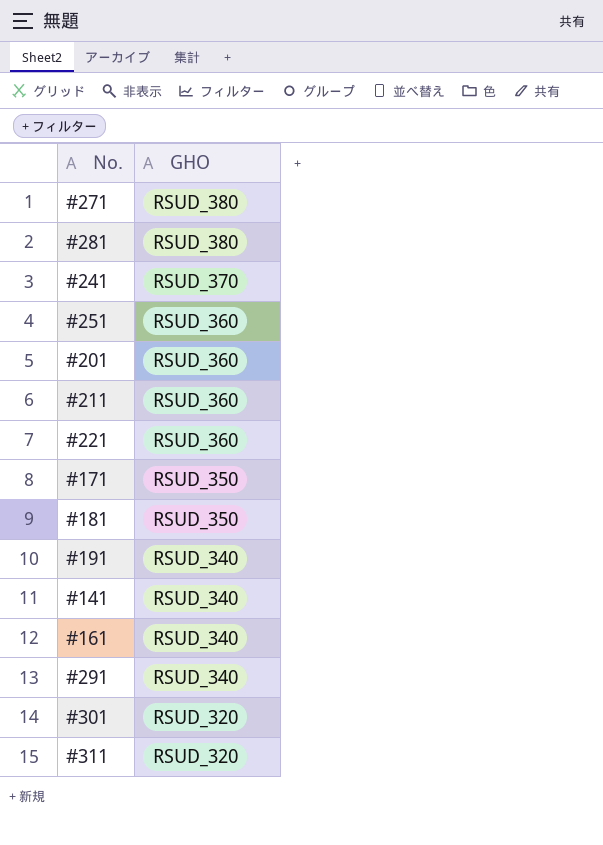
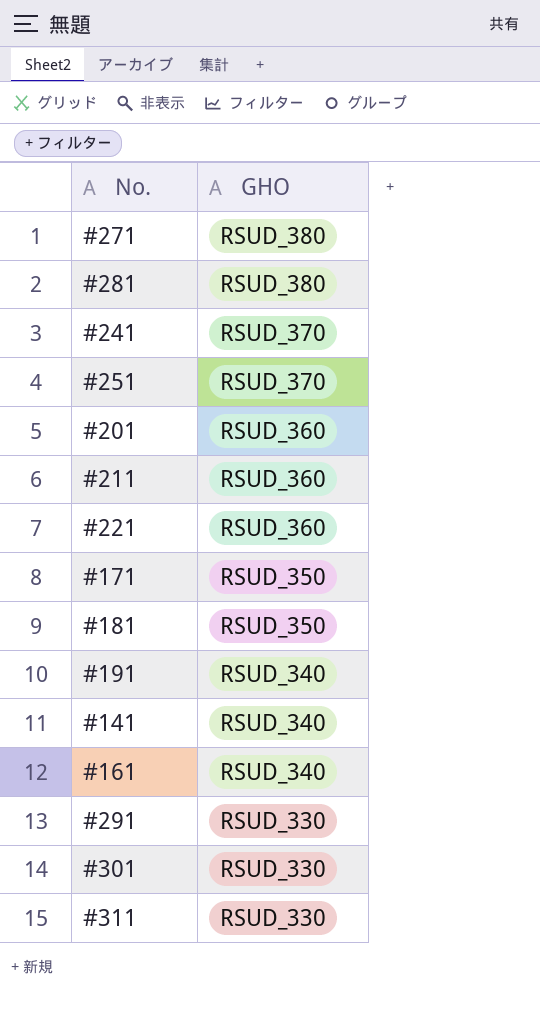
#251 | GHO: RSUD_360 -> RSUD_370
#291 | GHO: RSUD_340 -> RSUD_330
#301 | GHO: RSUD_320 -> RSUD_330
#311 | GHO: RSUD_320 -> RSUD_330

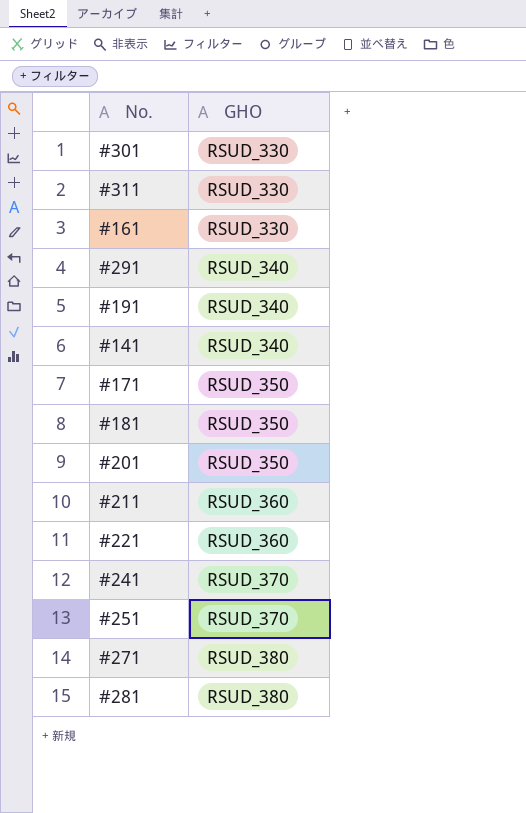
row order: GHO descending -> GHO ascending
#161 | GHO: RSUD_340 -> RSUD_330
#291 | GHO: RSUD_330 -> RSUD_340
#201 | GHO: RSUD_360 -> RSUD_350

